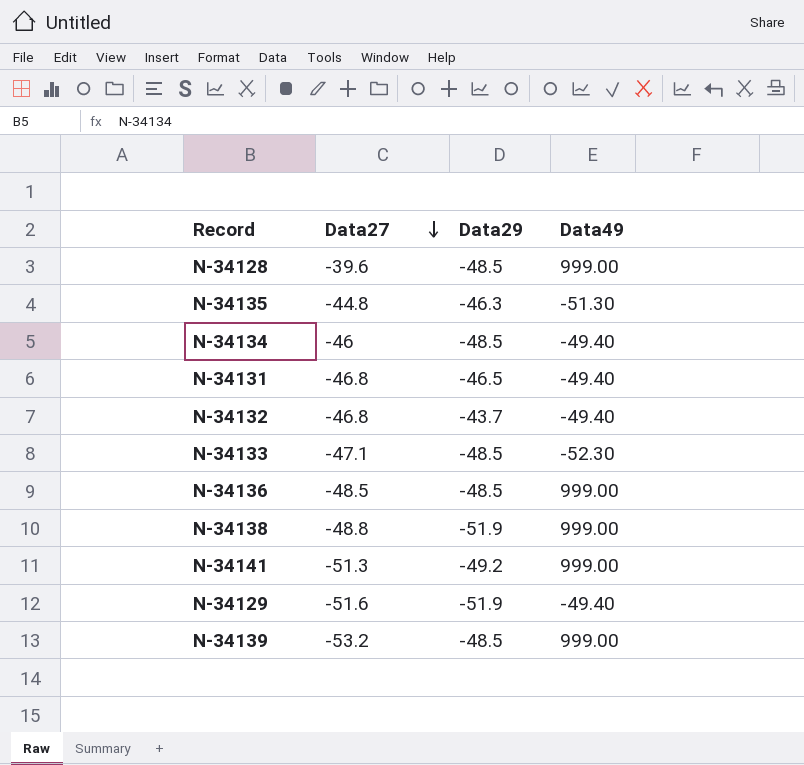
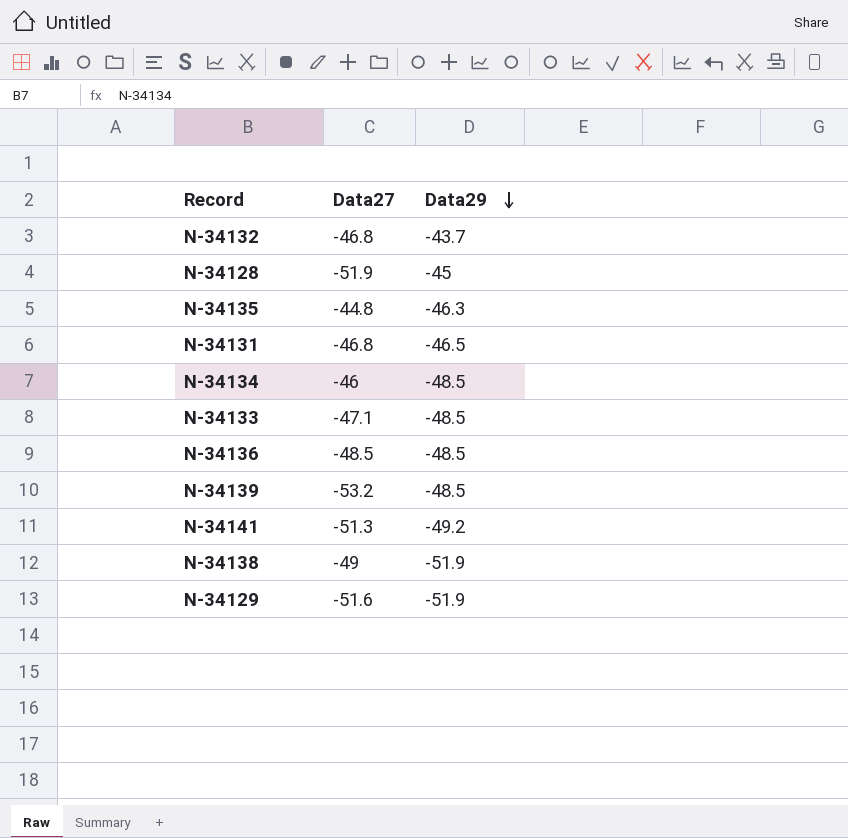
row order: Data27 descending -> Data29 descending
column Data49 | position: 4 -> none
N-34128 | Data27: -39.6 -> -51.9
N-34128 | Data29: -48.5 -> -45
N-34138 | Data27: -48.8 -> -49

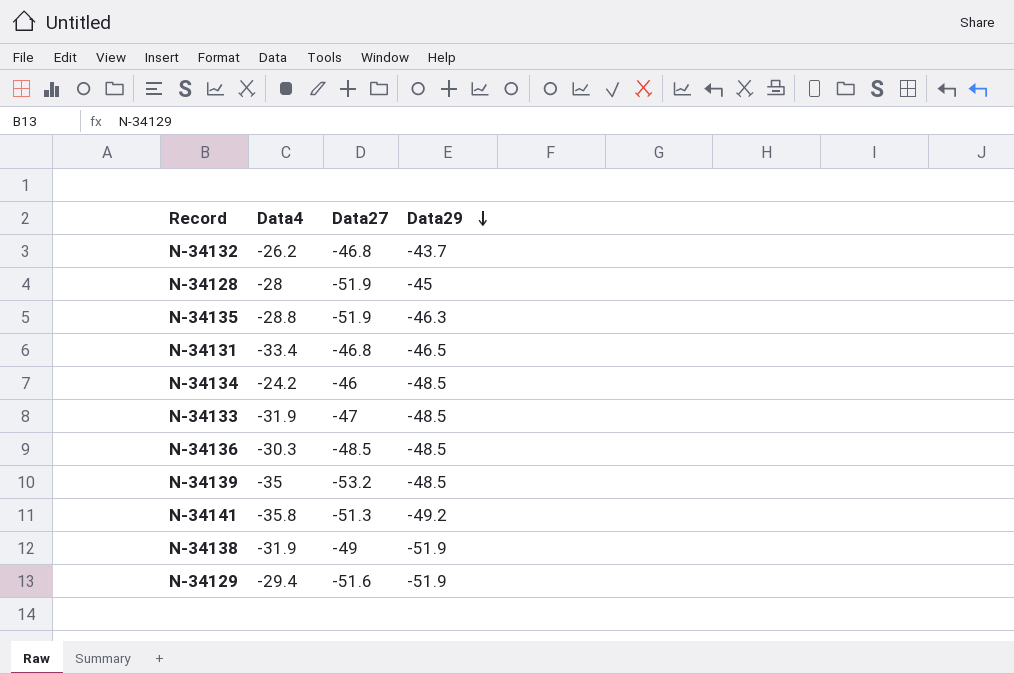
column Data4 | position: none -> 2
N-34135 | Data27: -44.8 -> -51.9
N-34133 | Data27: -47.1 -> -47

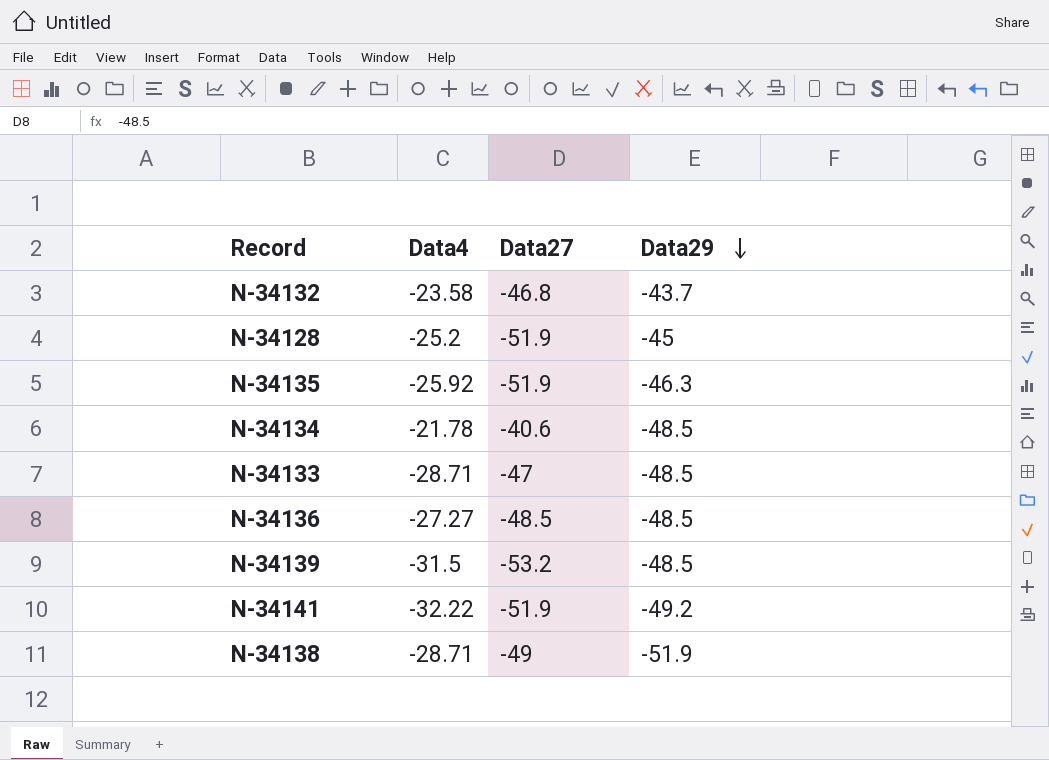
row N-34131: -33.4 | -46.8 | -46.5 -> none
row N-34129: -29.4 | -51.6 | -51.9 -> none
N-34132 | Data4: -26.2 -> -23.58
N-34128 | Data4: -28 -> -25.2
N-34135 | Data4: -28.8 -> -25.92
N-34134 | Data4: -24.2 -> -21.78
N-34134 | Data27: -46 -> -40.6
N-34133 | Data4: -31.9 -> -28.71
N-34136 | Data4: -30.3 -> -27.27
N-34139 | Data4: -35 -> -31.5
N-34141 | Data4: -35.8 -> -32.22
N-34141 | Data27: -51.3 -> -51.9
N-34138 | Data4: -31.9 -> -28.71

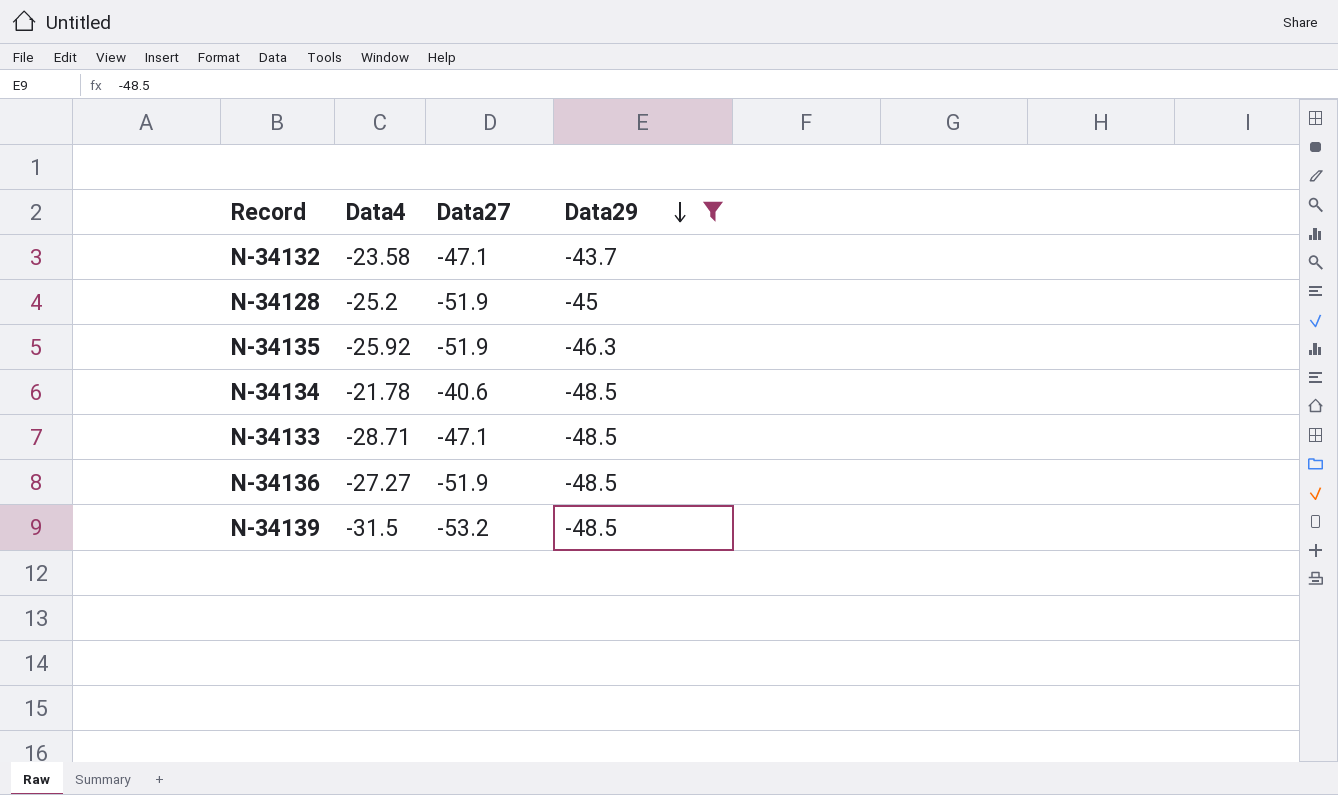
filter: none -> Data29 >= -48.5
N-34132 | Data27: -46.8 -> -47.1
N-34133 | Data27: -47 -> -47.1
N-34136 | Data27: -48.5 -> -51.9

